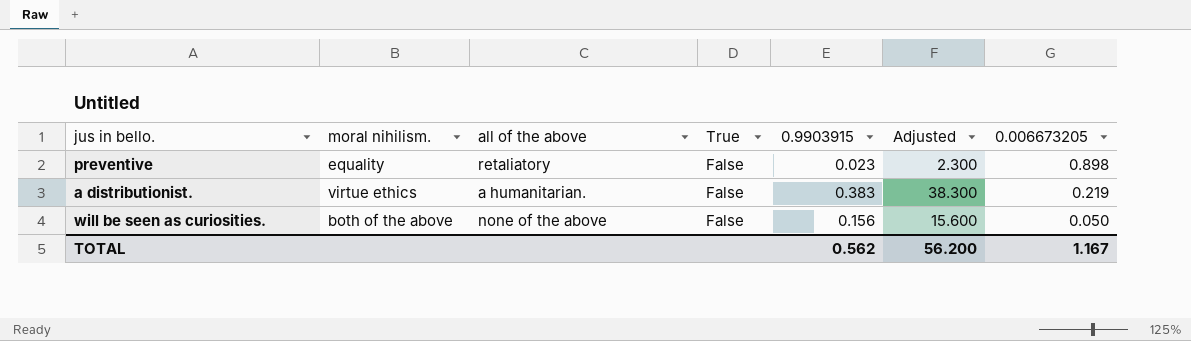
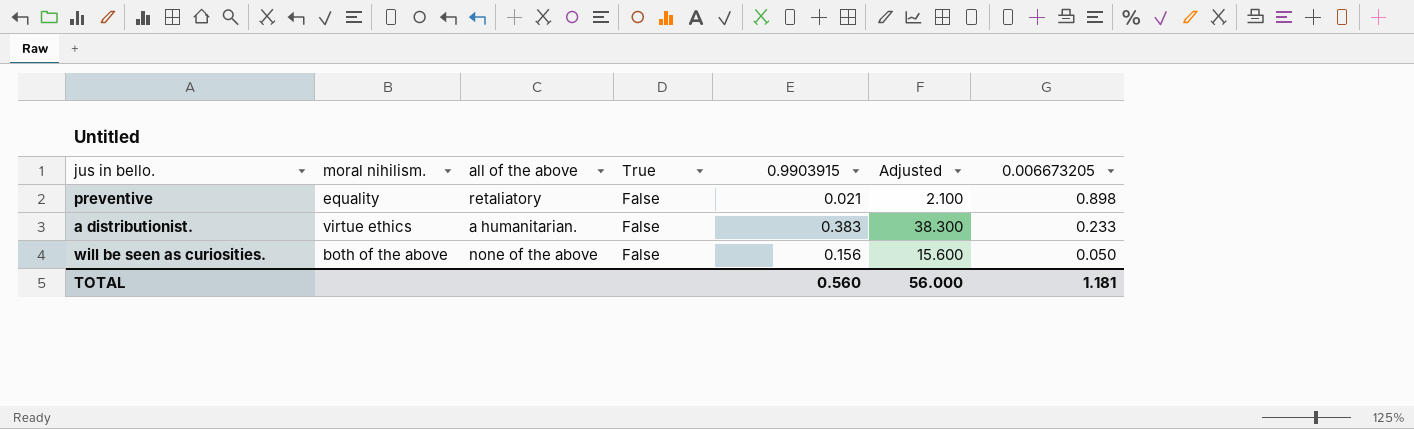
preventive | 0.9903915: 0.023 -> 0.021
preventive | Adjusted: 2.300 -> 2.100
a distributionist. | 0.006673205: 0.219 -> 0.233
TOTAL | 0.9903915: 0.562 -> 0.560
TOTAL | Adjusted: 56.200 -> 56.000
TOTAL | 0.006673205: 1.167 -> 1.181

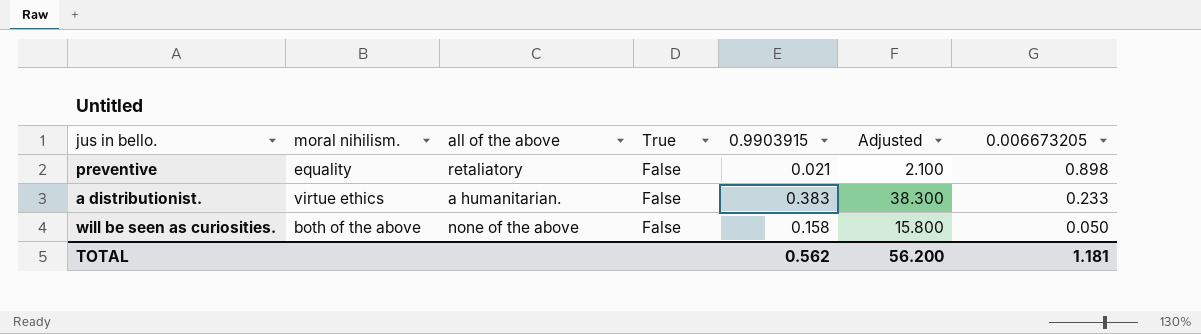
will be seen as curiosities. | 0.9903915: 0.156 -> 0.158
will be seen as curiosities. | Adjusted: 15.600 -> 15.800
TOTAL | 0.9903915: 0.560 -> 0.562
TOTAL | Adjusted: 56.000 -> 56.200

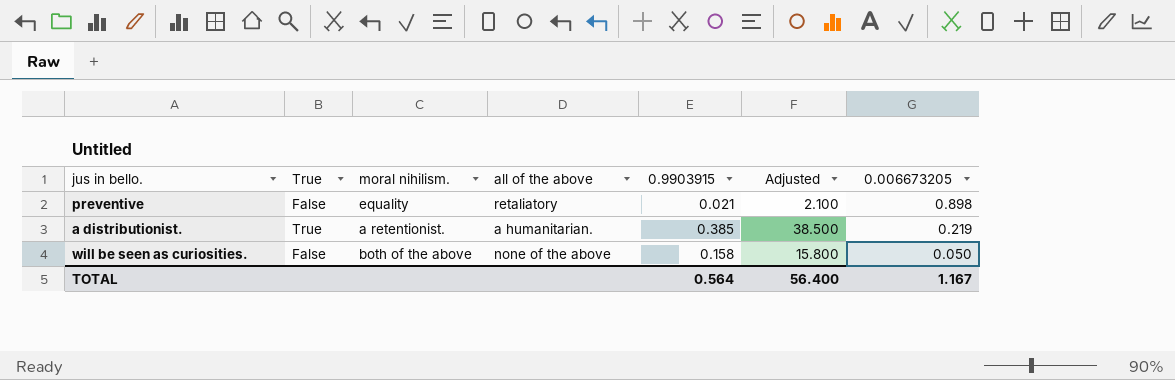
column True | position: 4 -> 2
a distributionist. | True: False -> True
a distributionist. | moral nihilism.: virtue ethics -> a retentionist.
a distributionist. | 0.9903915: 0.383 -> 0.385
a distributionist. | Adjusted: 38.300 -> 38.500
a distributionist. | 0.006673205: 0.233 -> 0.219
TOTAL | 0.9903915: 0.562 -> 0.564
TOTAL | Adjusted: 56.200 -> 56.400
TOTAL | 0.006673205: 1.181 -> 1.167

